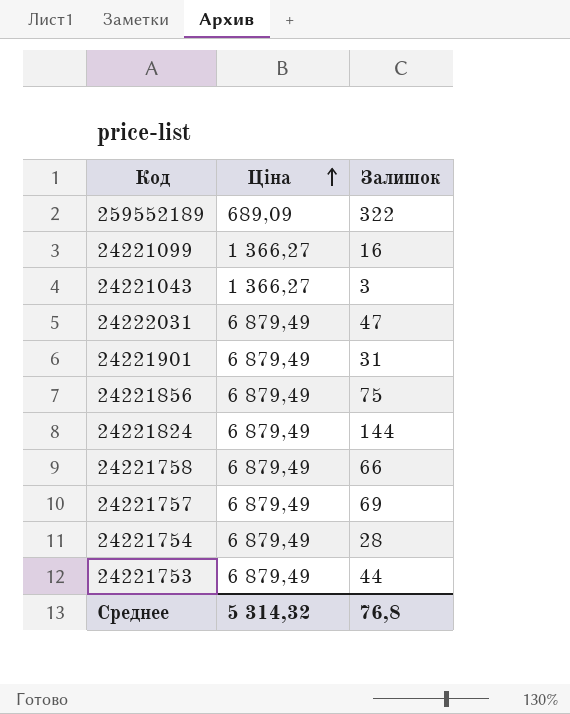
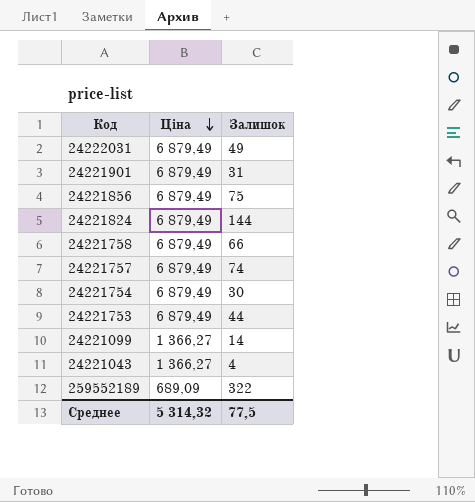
row order: Ціна ascending -> Ціна descending
24222031 | Залишок: 47 -> 49
24221757 | Залишок: 69 -> 74
24221754 | Залишок: 28 -> 30
24221099 | Залишок: 16 -> 14
24221043 | Залишок: 3 -> 4
Среднее | Залишок: 76,8 -> 77,5

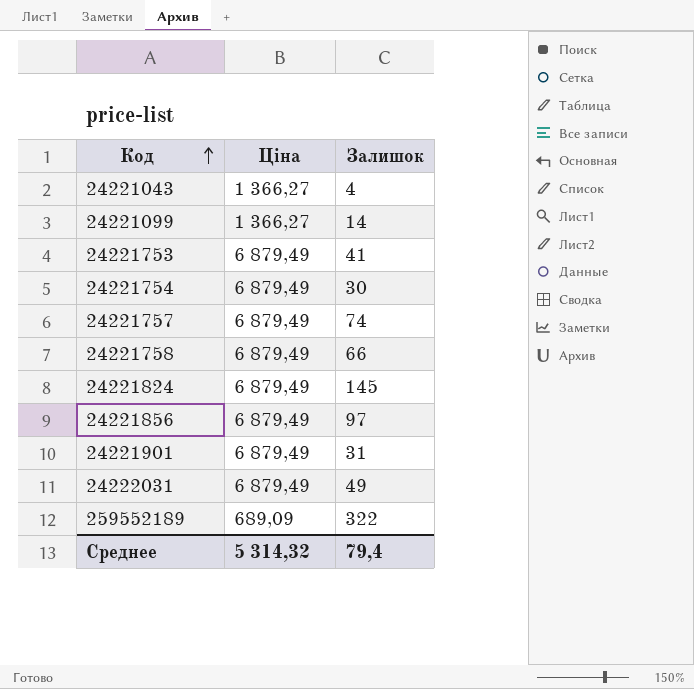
row order: Ціна descending -> Код ascending
24221753 | Залишок: 44 -> 41
24221824 | Залишок: 144 -> 145
24221856 | Залишок: 75 -> 97
Среднее | Залишок: 77,5 -> 79,4

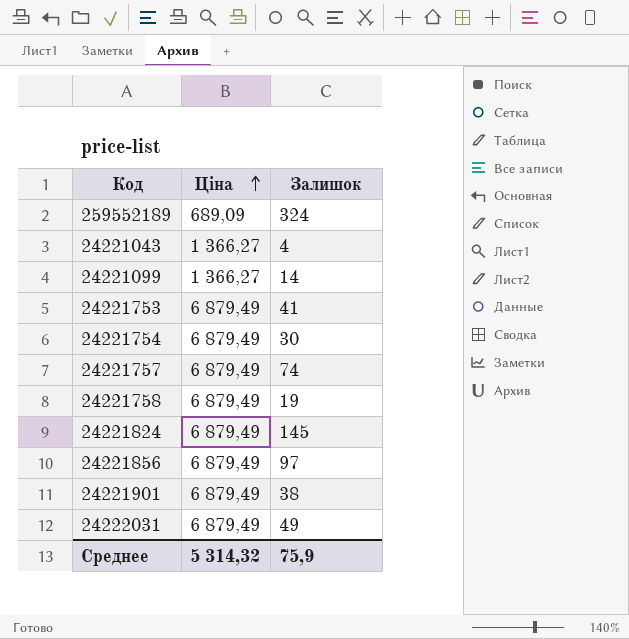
row order: Код ascending -> Ціна ascending
259552189 | Залишок: 322 -> 324
24221758 | Залишок: 66 -> 19
24221901 | Залишок: 31 -> 38
Среднее | Залишок: 79,4 -> 75,9

